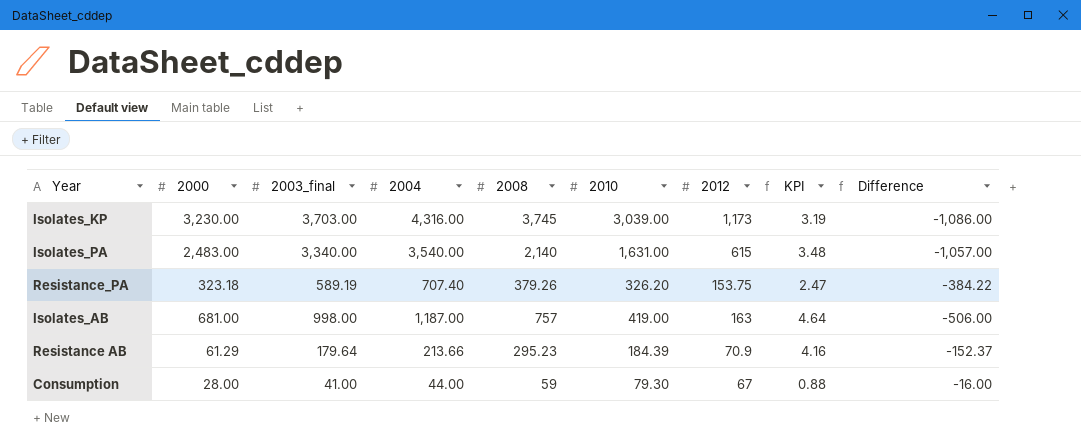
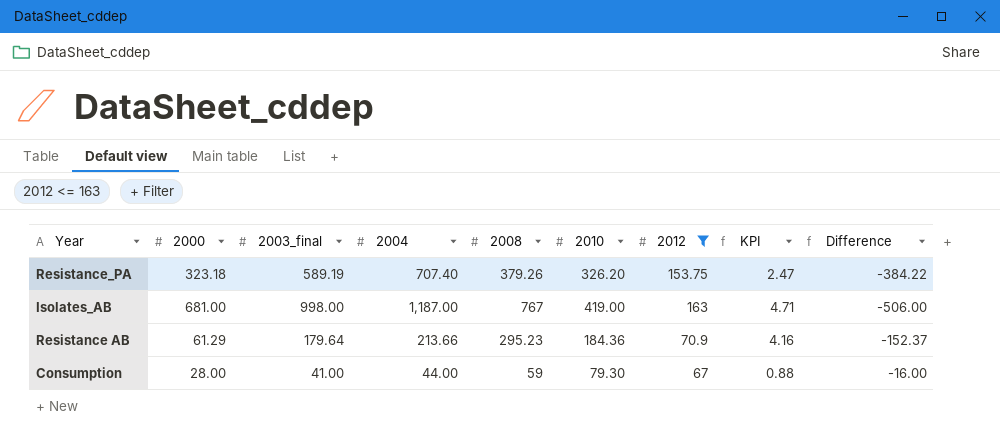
filter: none -> 2012 <= 163
Isolates_AB | 2008: 757 -> 767
Isolates_AB | KPI: 4.64 -> 4.71
Resistance AB | 2010: 184.39 -> 184.36

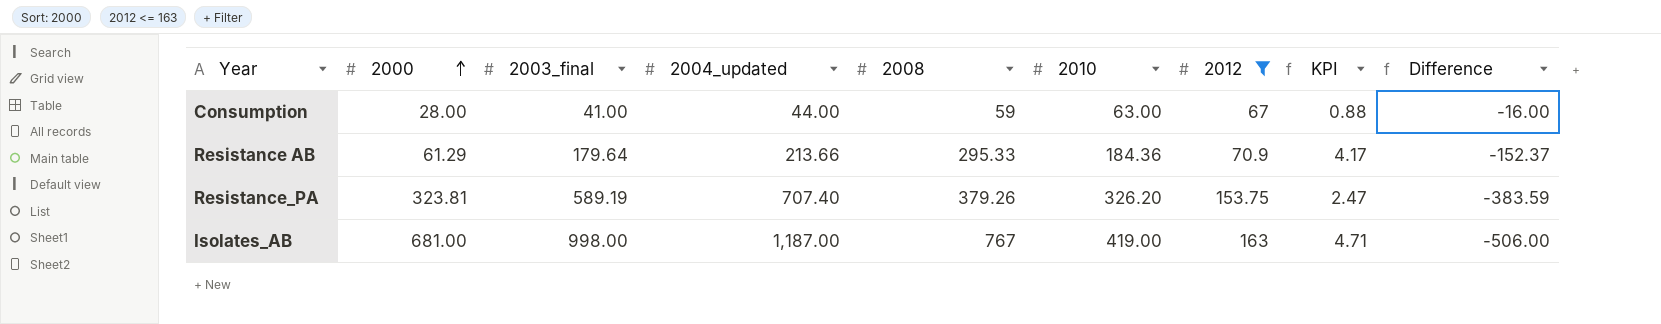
row order: none -> 2000 ascending
column name: 2004 -> 2004_updated
Consumption | 2010: 79.30 -> 63.00
Resistance AB | 2008: 295.23 -> 295.33
Resistance AB | KPI: 4.16 -> 4.17
Resistance_PA | 2000: 323.18 -> 323.81
Resistance_PA | Difference: -384.22 -> -383.59

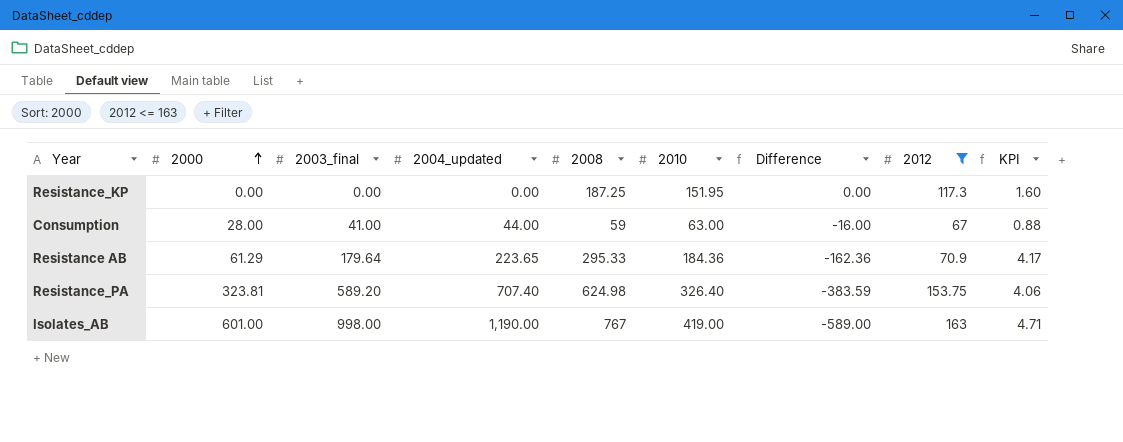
column Difference | position: 9 -> 7
row Resistance_KP: none -> 0.00 | 0.00 | 0.00 | 187.25 | 151.95 | 0.00 | 117.3 | 1.60
Resistance AB | 2004_updated: 213.66 -> 223.65
Resistance AB | Difference: -152.37 -> -162.36
Resistance_PA | 2003_final: 589.19 -> 589.20
Resistance_PA | 2008: 379.26 -> 624.98
Resistance_PA | 2010: 326.20 -> 326.40
Resistance_PA | KPI: 2.47 -> 4.06
Isolates_AB | 2000: 681.00 -> 601.00
Isolates_AB | 2004_updated: 1,187.00 -> 1,190.00
Isolates_AB | Difference: -506.00 -> -589.00

